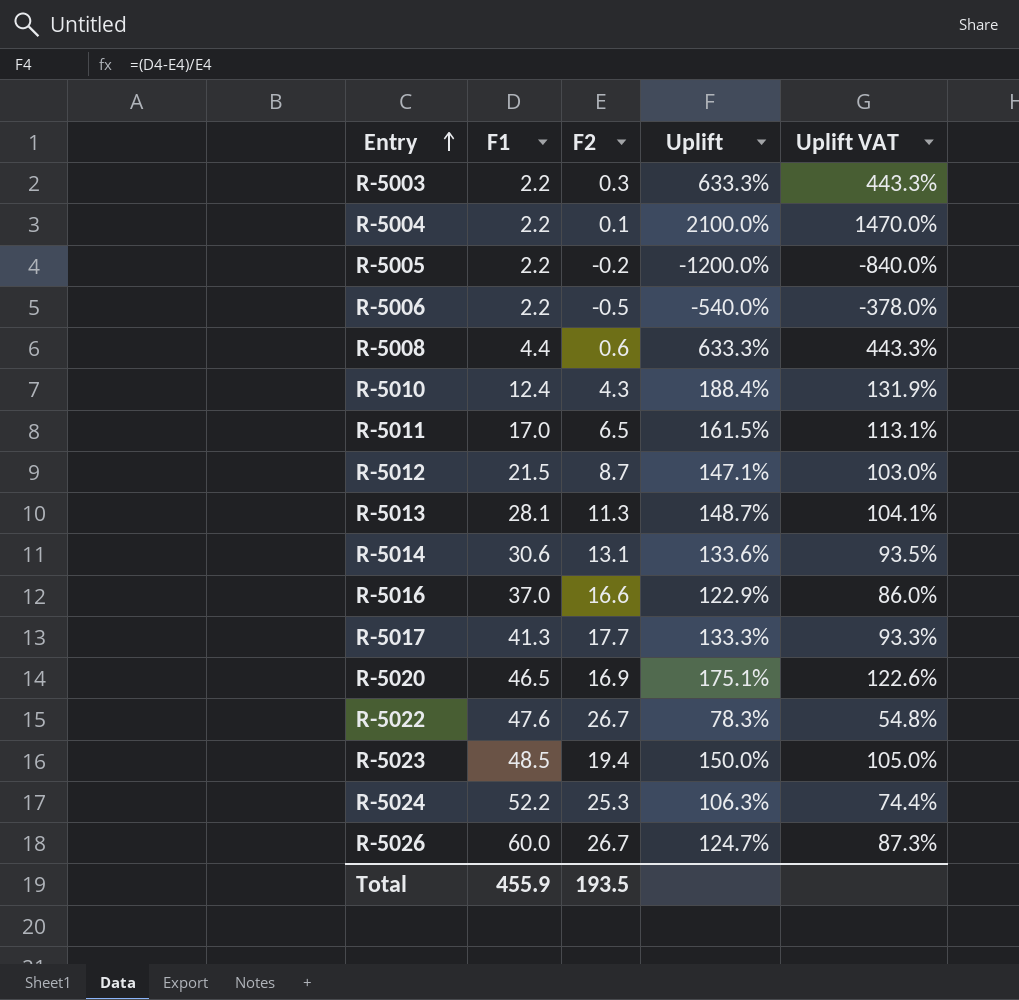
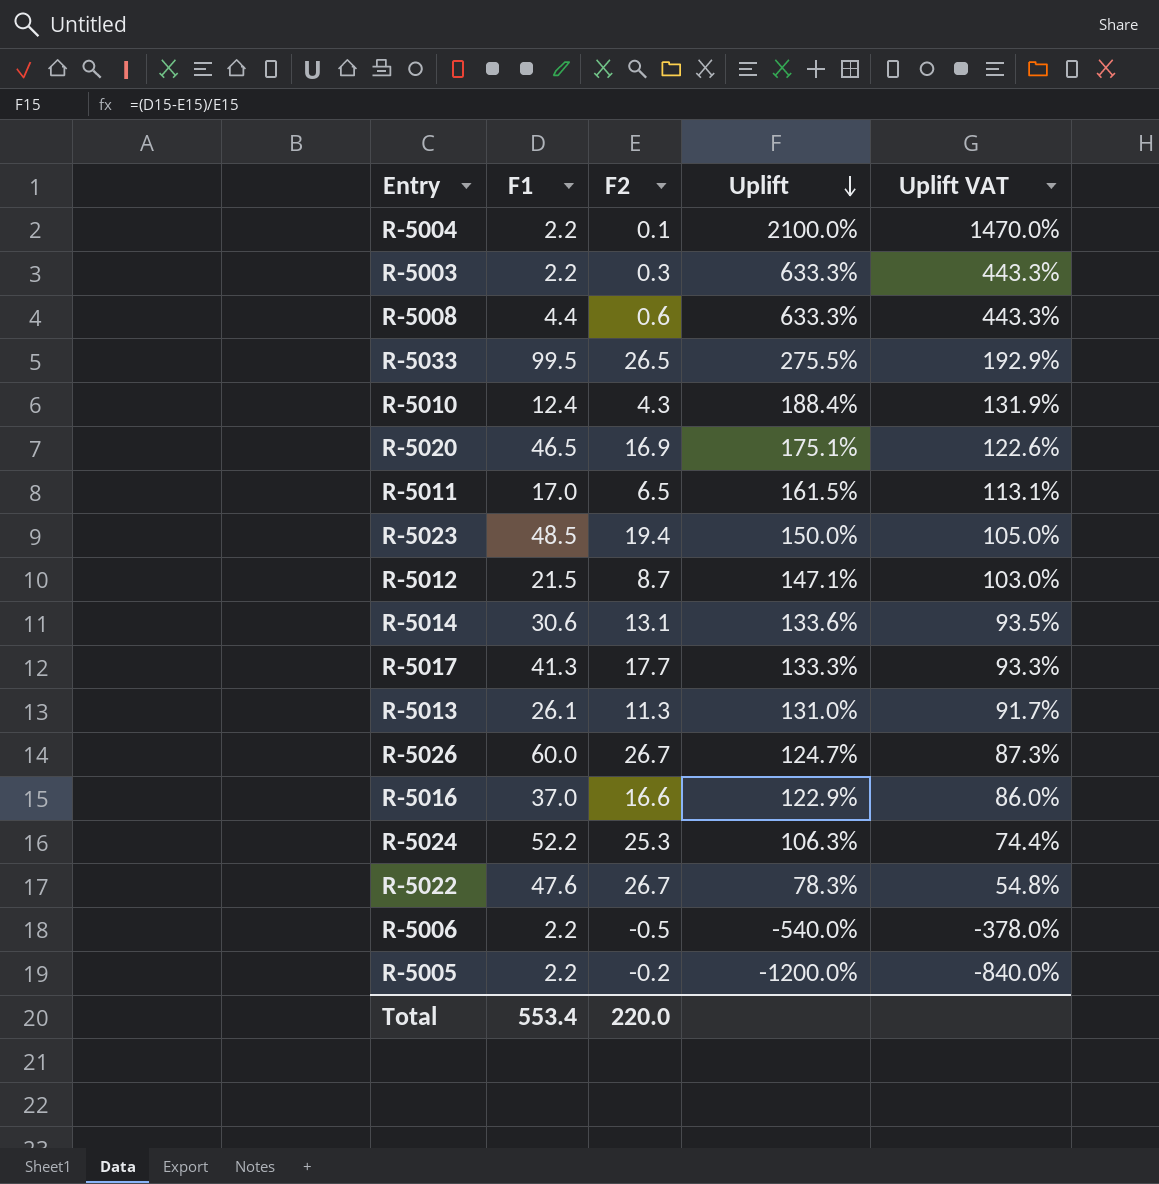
row order: Entry ascending -> Uplift descending
row R-5033: none -> 99.5 | 26.5 | 275.5% | 192.9%
R-5013 | F1: 28.1 -> 26.1
R-5013 | Uplift: 148.7% -> 131.0%
R-5013 | Uplift VAT: 104.1% -> 91.7%
Total | F1: 455.9 -> 553.4
Total | F2: 193.5 -> 220.0

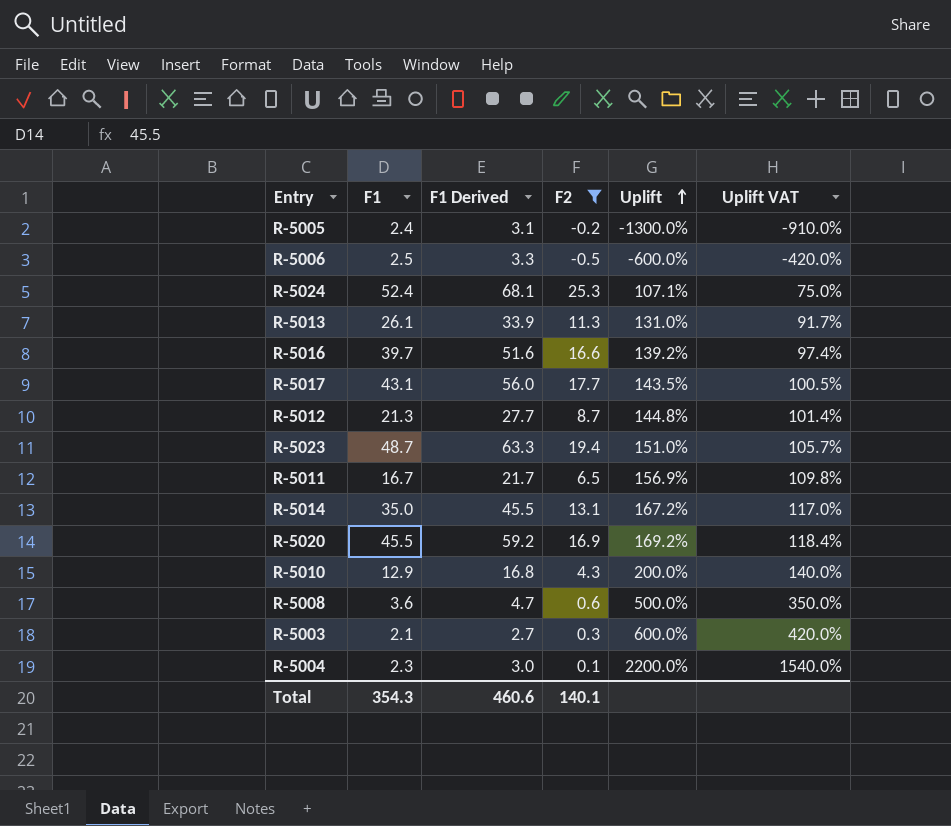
filter: none -> F2 <= 25.3
row order: Uplift descending -> Uplift ascending
column F1 Derived | formula: none -> [F1] * 1.3
R-5005 | F1: 2.2 -> 2.4
R-5005 | Uplift: -1200.0% -> -1300.0%
R-5005 | Uplift VAT: -840.0% -> -910.0%
R-5006 | F1: 2.2 -> 2.5
R-5006 | Uplift: -540.0% -> -600.0%
R-5006 | Uplift VAT: -378.0% -> -420.0%
R-5024 | F1: 52.2 -> 52.4
R-5024 | Uplift: 106.3% -> 107.1%
R-5024 | Uplift VAT: 74.4% -> 75.0%
R-5016 | F1: 37.0 -> 39.7
R-5016 | Uplift: 122.9% -> 139.2%
R-5016 | Uplift VAT: 86.0% -> 97.4%
R-5017 | F1: 41.3 -> 43.1
R-5017 | Uplift: 133.3% -> 143.5%
R-5017 | Uplift VAT: 93.3% -> 100.5%
R-5012 | F1: 21.5 -> 21.3
R-5012 | Uplift: 147.1% -> 144.8%
R-5012 | Uplift VAT: 103.0% -> 101.4%
R-5023 | F1: 48.5 -> 48.7
R-5023 | Uplift: 150.0% -> 151.0%
R-5023 | Uplift VAT: 105.0% -> 105.7%
R-5011 | F1: 17.0 -> 16.7
R-5011 | Uplift: 161.5% -> 156.9%
R-5011 | Uplift VAT: 113.1% -> 109.8%
R-5014 | F1: 30.6 -> 35.0
R-5014 | Uplift: 133.6% -> 167.2%
R-5014 | Uplift VAT: 93.5% -> 117.0%
R-5020 | F1: 46.5 -> 45.5
R-5020 | Uplift: 175.1% -> 169.2%
R-5020 | Uplift VAT: 122.6% -> 118.4%
R-5010 | F1: 12.4 -> 12.9
R-5010 | Uplift: 188.4% -> 200.0%
R-5010 | Uplift VAT: 131.9% -> 140.0%
R-5008 | F1: 4.4 -> 3.6
R-5008 | Uplift: 633.3% -> 500.0%
R-5008 | Uplift VAT: 443.3% -> 350.0%
R-5003 | F1: 2.2 -> 2.1
R-5003 | Uplift: 633.3% -> 600.0%
R-5003 | Uplift VAT: 443.3% -> 420.0%
R-5004 | F1: 2.2 -> 2.3
R-5004 | Uplift: 2100.0% -> 2200.0%
R-5004 | Uplift VAT: 1470.0% -> 1540.0%
Total | F1: 553.4 -> 354.3
Total | F2: 220.0 -> 140.1

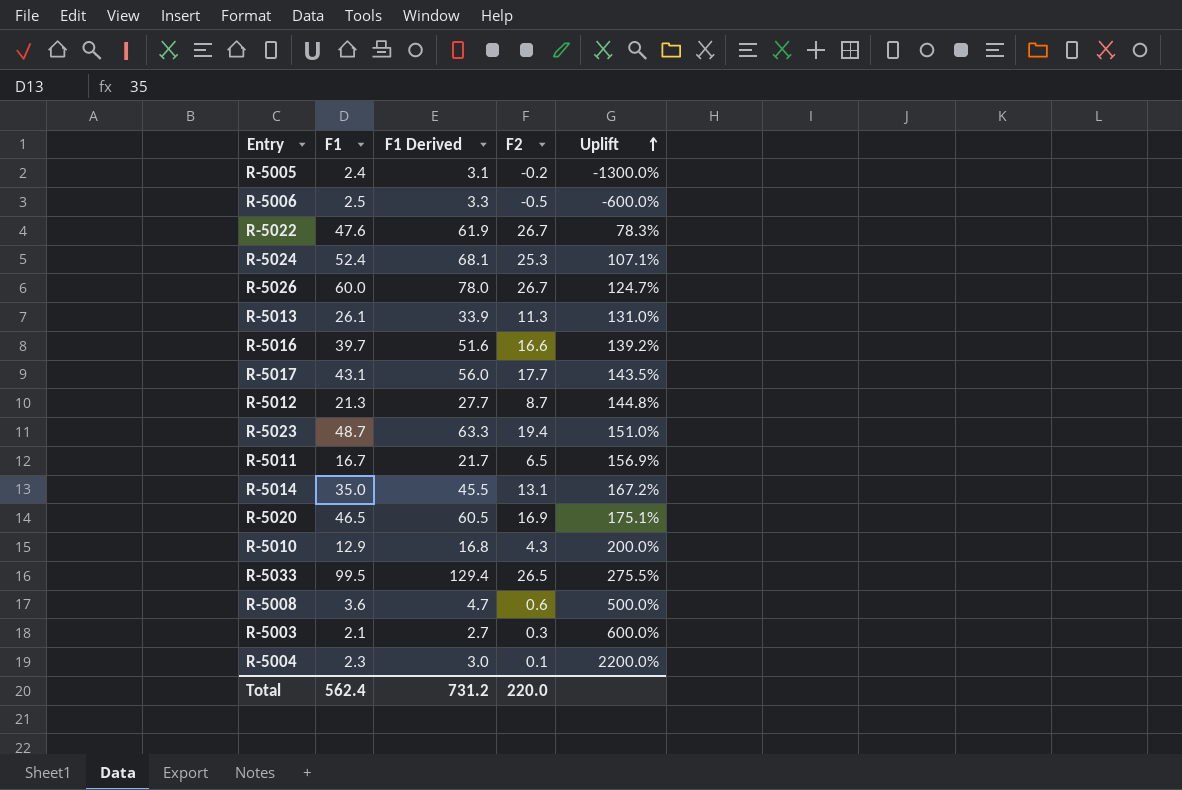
filter: F2 <= 25.3 -> none
column Uplift VAT | formula: [Uplift] * 0.7 -> none
R-5020 | F1: 45.5 -> 46.5
R-5020 | F1 Derived: 59.2 -> 60.5
R-5020 | Uplift: 169.2% -> 175.1%
Total | F1: 354.3 -> 562.4
Total | F1 Derived: 460.6 -> 731.2
Total | F2: 140.1 -> 220.0

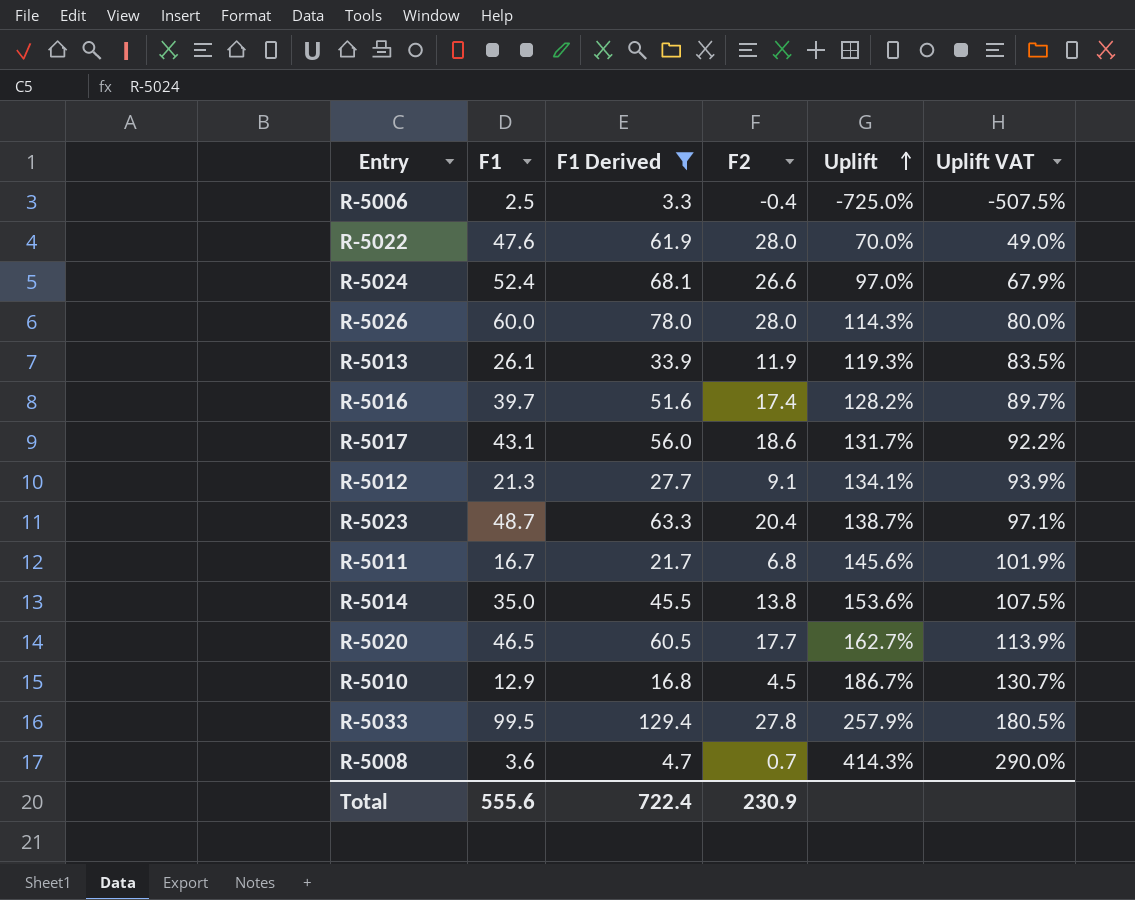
filter: none -> F1 Derived >= 3.3
column Uplift VAT | formula: none -> [Uplift] * 0.7
R-5006 | F2: -0.5 -> -0.4
R-5006 | Uplift: -600.0% -> -725.0%
R-5022 | F2: 26.7 -> 28.0
R-5022 | Uplift: 78.3% -> 70.0%
R-5024 | F2: 25.3 -> 26.6
R-5024 | Uplift: 107.1% -> 97.0%
R-5026 | F2: 26.7 -> 28.0
R-5026 | Uplift: 124.7% -> 114.3%
R-5013 | F2: 11.3 -> 11.9
R-5013 | Uplift: 131.0% -> 119.3%
R-5016 | F2: 16.6 -> 17.4
R-5016 | Uplift: 139.2% -> 128.2%
R-5017 | F2: 17.7 -> 18.6
R-5017 | Uplift: 143.5% -> 131.7%
R-5012 | F2: 8.7 -> 9.1
R-5012 | Uplift: 144.8% -> 134.1%
R-5023 | F2: 19.4 -> 20.4
R-5023 | Uplift: 151.0% -> 138.7%
R-5011 | F2: 6.5 -> 6.8
R-5011 | Uplift: 156.9% -> 145.6%
R-5014 | F2: 13.1 -> 13.8
R-5014 | Uplift: 167.2% -> 153.6%
R-5020 | F2: 16.9 -> 17.7
R-5020 | Uplift: 175.1% -> 162.7%
R-5010 | F2: 4.3 -> 4.5
R-5010 | Uplift: 200.0% -> 186.7%
R-5033 | F2: 26.5 -> 27.8
R-5033 | Uplift: 275.5% -> 257.9%
R-5008 | F2: 0.6 -> 0.7
R-5008 | Uplift: 500.0% -> 414.3%
Total | F1: 562.4 -> 555.6
Total | F1 Derived: 731.2 -> 722.4
Total | F2: 220.0 -> 230.9

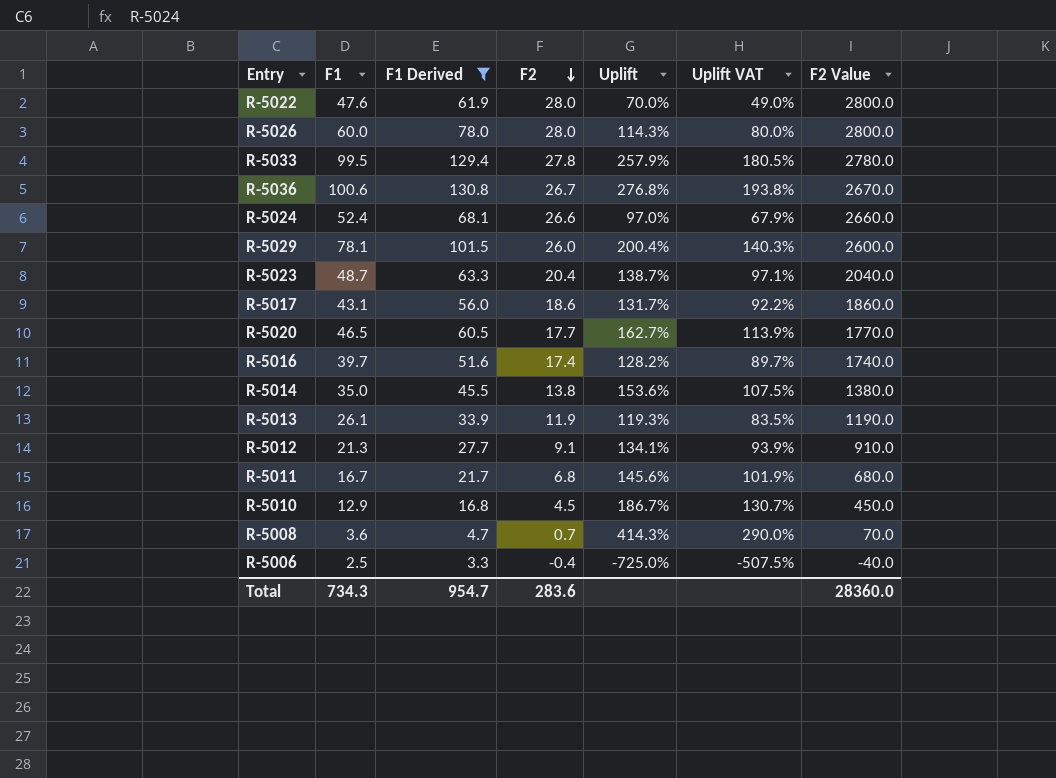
row order: Uplift ascending -> F2 descending
column F2 Value | formula: none -> [F2] * 100
row R-5036: none -> 100.6 | 130.8 | 26.7 | 276.8% | 193.8% | 2670.0
row R-5029: none -> 78.1 | 101.5 | 26.0 | 200.4% | 140.3% | 2600.0
Total | F1: 555.6 -> 734.3
Total | F1 Derived: 722.4 -> 954.7
Total | F2: 230.9 -> 283.6

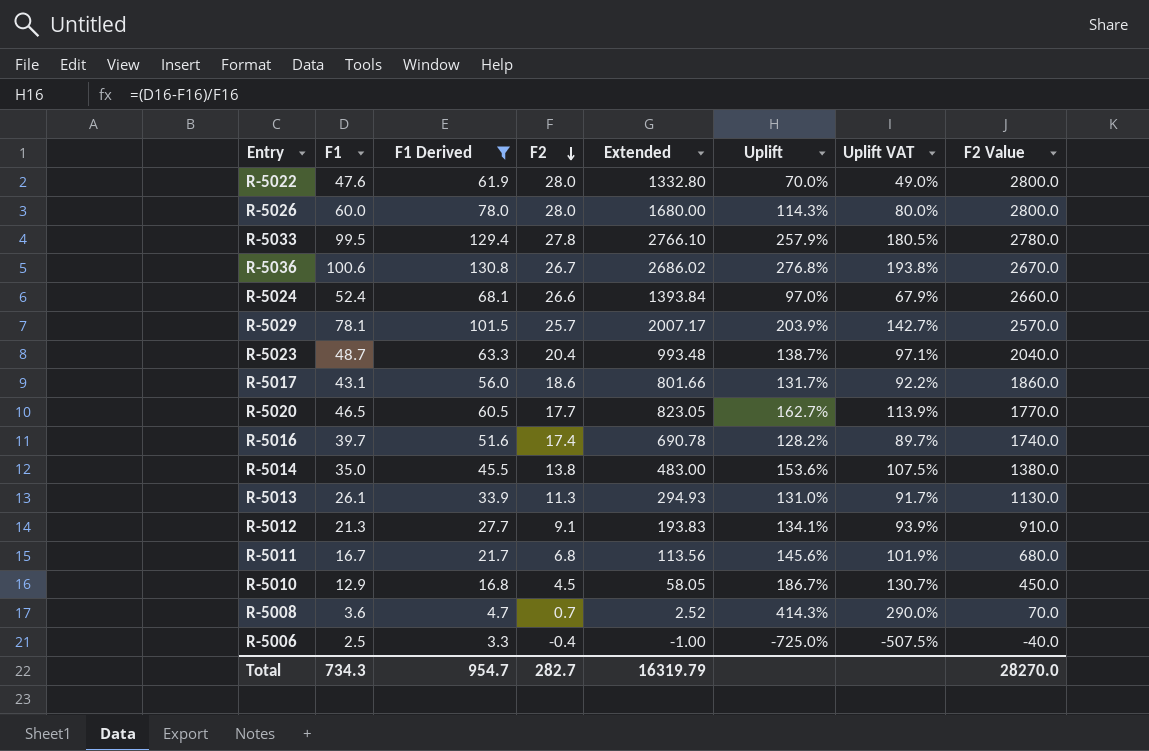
column Extended | formula: none -> [F1] * [F2]
R-5029 | F2: 26.0 -> 25.7
R-5029 | Uplift: 200.4% -> 203.9%
R-5029 | Uplift VAT: 140.3% -> 142.7%
R-5029 | F2 Value: 2600.0 -> 2570.0
R-5013 | F2: 11.9 -> 11.3
R-5013 | Uplift: 119.3% -> 131.0%
R-5013 | Uplift VAT: 83.5% -> 91.7%
R-5013 | F2 Value: 1190.0 -> 1130.0
Total | F2: 283.6 -> 282.7
Total | F2 Value: 28360.0 -> 28270.0

